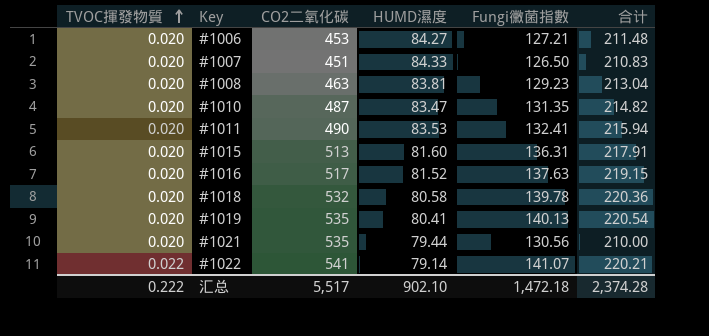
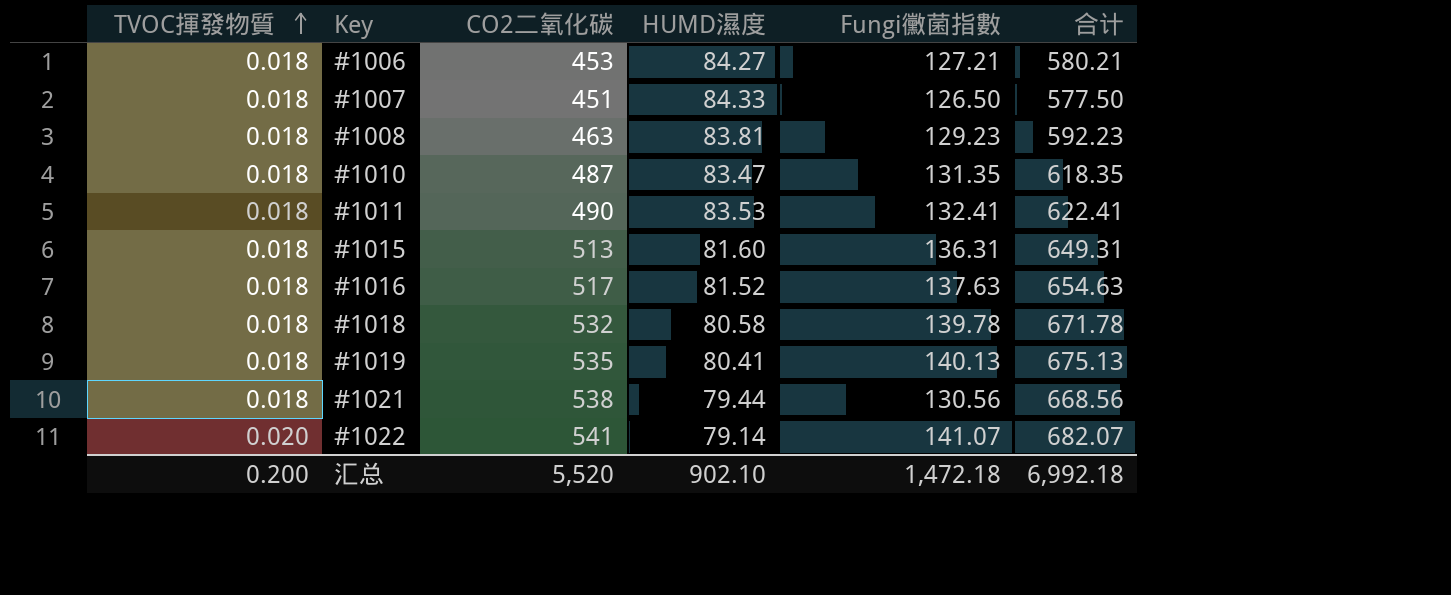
column 合计 | formula: [HUMD濕度] + [Fungi黴菌指數] -> [CO2二氧化碳] + [Fungi黴菌指數]
#1006 | TVOC揮發物質: 0.020 -> 0.018
#1007 | TVOC揮發物質: 0.020 -> 0.018
#1008 | TVOC揮發物質: 0.020 -> 0.018
#1010 | TVOC揮發物質: 0.020 -> 0.018
#1011 | TVOC揮發物質: 0.020 -> 0.018
#1015 | TVOC揮發物質: 0.020 -> 0.018
#1016 | TVOC揮發物質: 0.020 -> 0.018
#1018 | TVOC揮發物質: 0.020 -> 0.018
#1019 | TVOC揮發物質: 0.020 -> 0.018
#1021 | TVOC揮發物質: 0.020 -> 0.018
#1021 | CO2二氧化碳: 535 -> 538
#1022 | TVOC揮發物質: 0.022 -> 0.020
汇总 | TVOC揮發物質: 0.222 -> 0.200
汇总 | CO2二氧化碳: 5,517 -> 5,520
汇总 | 合计: 2,374.28 -> 6,992.18

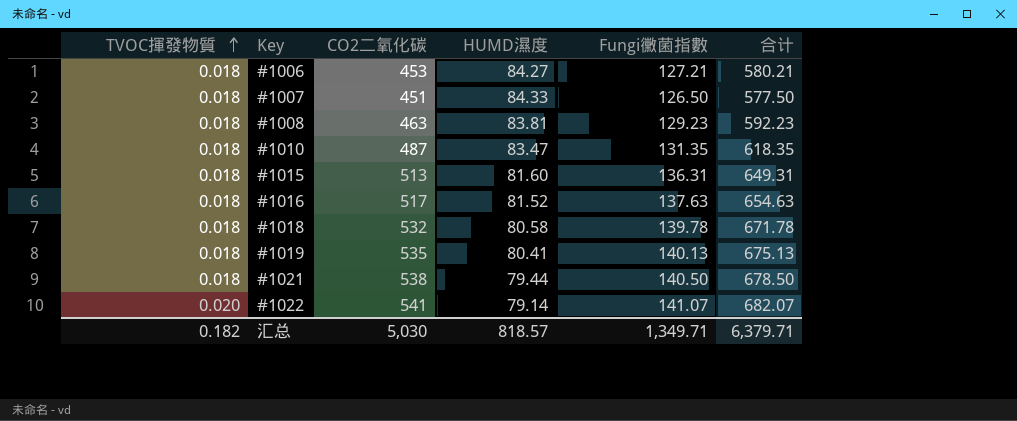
row #1011: 0.018 | 490 | 83.53 | 132.41 | 622.41 -> none
#1021 | Fungi黴菌指數: 130.56 -> 140.50
#1021 | 合计: 668.56 -> 678.50
汇总 | TVOC揮發物質: 0.200 -> 0.182
汇总 | CO2二氧化碳: 5,520 -> 5,030
汇总 | HUMD濕度: 902.10 -> 818.57
汇总 | Fungi黴菌指數: 1,472.18 -> 1,349.71
汇总 | 合计: 6,992.18 -> 6,379.71

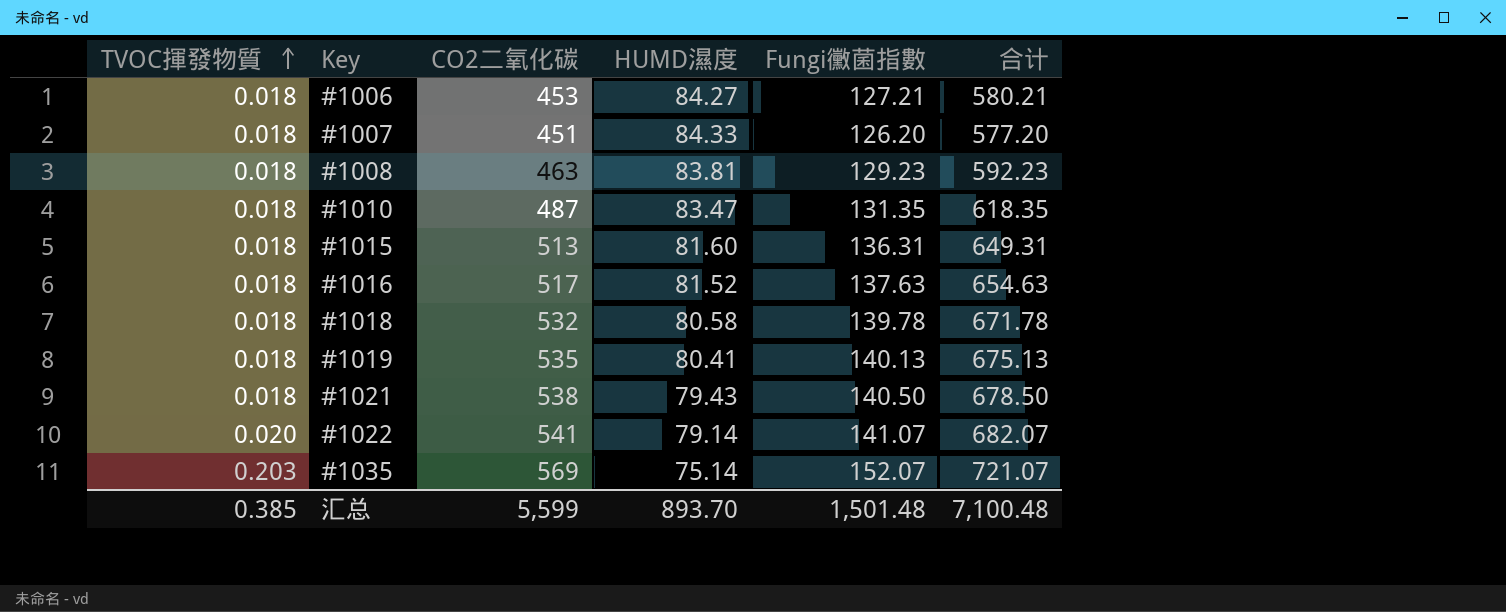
#1007 | Fungi黴菌指數: 126.50 -> 126.20
#1007 | 合计: 577.50 -> 577.20
#1021 | HUMD濕度: 79.44 -> 79.43
row #1035: none -> 0.203 | 569 | 75.14 | 152.07 | 721.07
汇总 | TVOC揮發物質: 0.182 -> 0.385
汇总 | CO2二氧化碳: 5,030 -> 5,599
汇总 | HUMD濕度: 818.57 -> 893.70
汇总 | Fungi黴菌指數: 1,349.71 -> 1,501.48
汇总 | 合计: 6,379.71 -> 7,100.48

